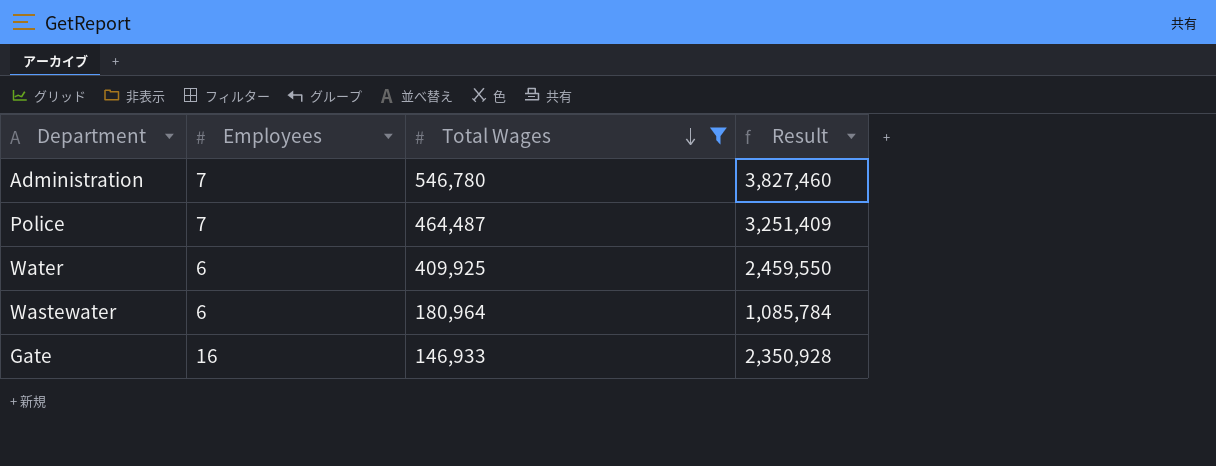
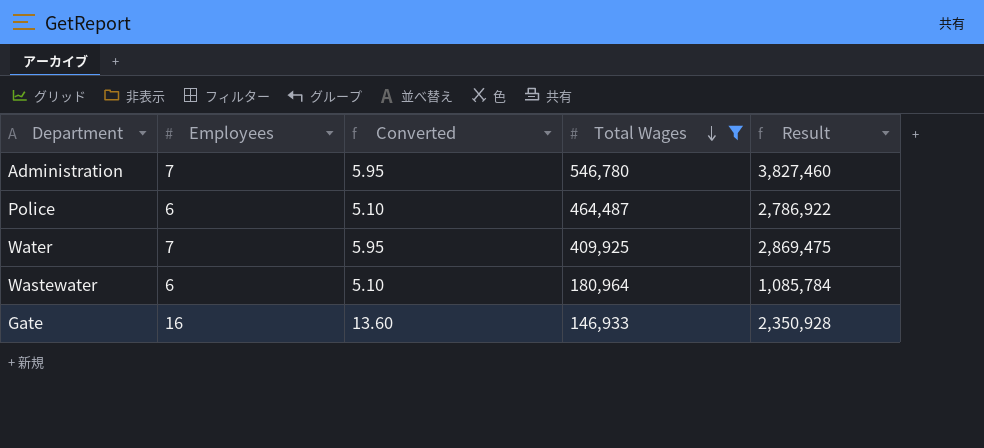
column Converted | formula: none -> [Employees] * 0.85
Police | Employees: 7 -> 6
Police | Result: 3,251,409 -> 2,786,922
Water | Employees: 6 -> 7
Water | Result: 2,459,550 -> 2,869,475

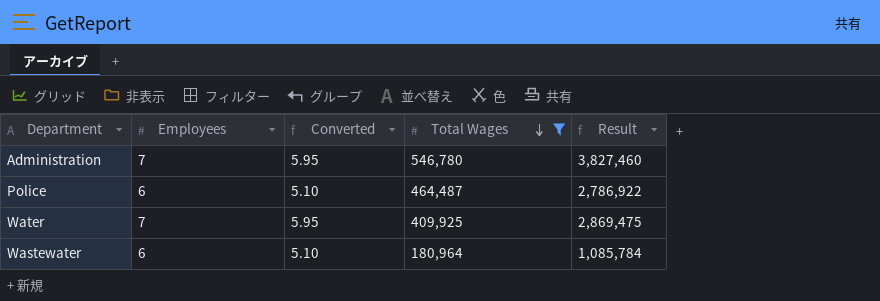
row Gate: 16 | 13.60 | 146,933 | 2,350,928 -> none

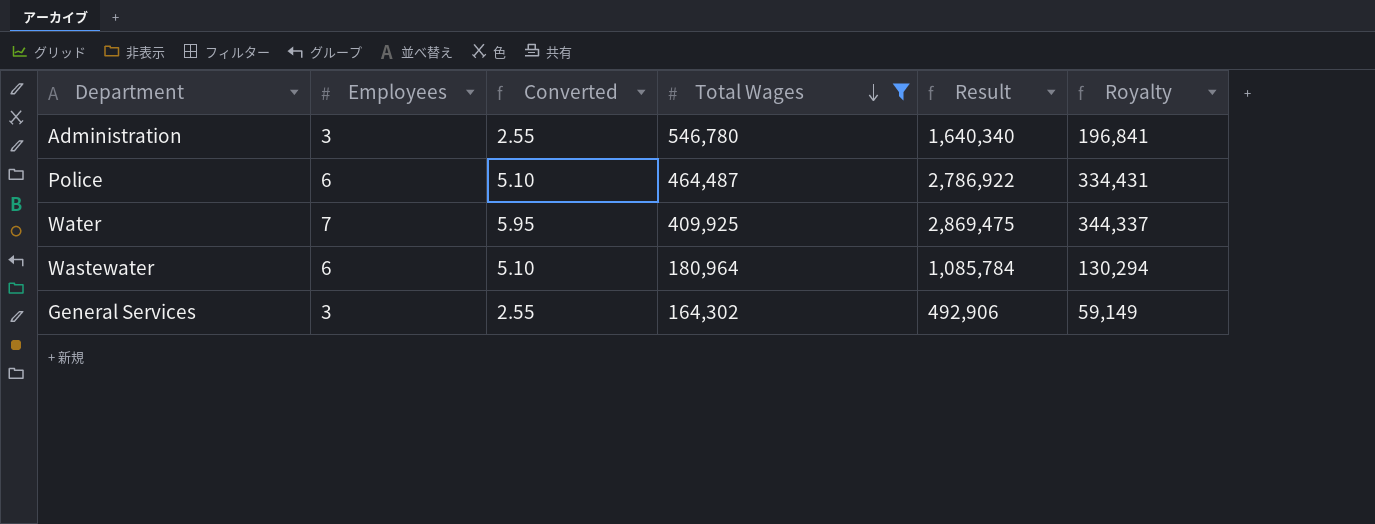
column Royalty | formula: none -> [Result] * 0.12
Administration | Employees: 7 -> 3
Administration | Converted: 5.95 -> 2.55
Administration | Result: 3,827,460 -> 1,640,340
row General Services: none -> 3 | 2.55 | 164,302 | 492,906 | 59,149

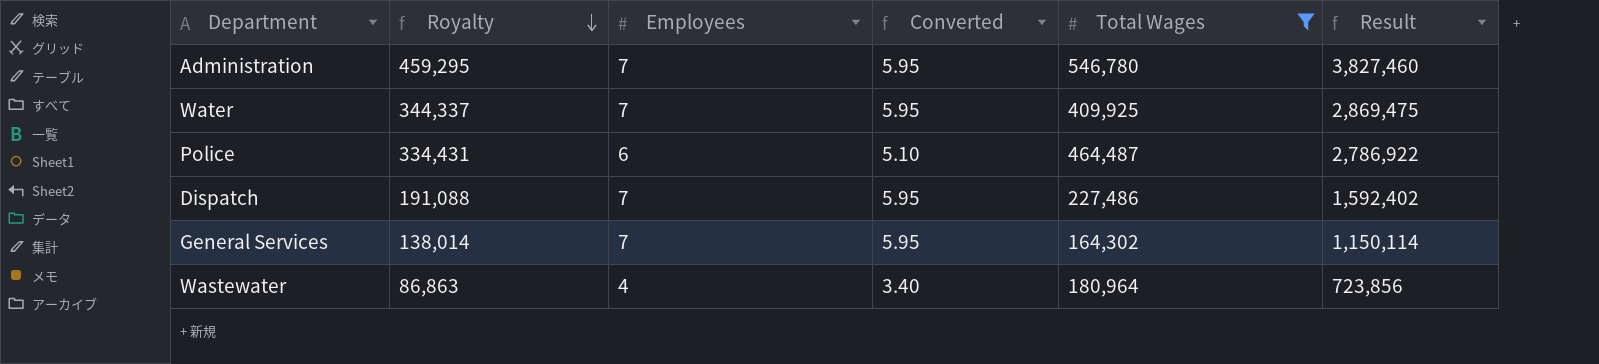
row order: Total Wages descending -> Royalty descending
column Royalty | position: 6 -> 2
Administration | Royalty: 196,841 -> 459,295
Administration | Employees: 3 -> 7
Administration | Converted: 2.55 -> 5.95
Administration | Result: 1,640,340 -> 3,827,460
row Dispatch: none -> 191,088 | 7 | 5.95 | 227,486 | 1,592,402
General Services | Royalty: 59,149 -> 138,014
General Services | Employees: 3 -> 7
General Services | Converted: 2.55 -> 5.95
General Services | Result: 492,906 -> 1,150,114
Wastewater | Royalty: 130,294 -> 86,863
Wastewater | Employees: 6 -> 4
Wastewater | Converted: 5.10 -> 3.40
Wastewater | Result: 1,085,784 -> 723,856

